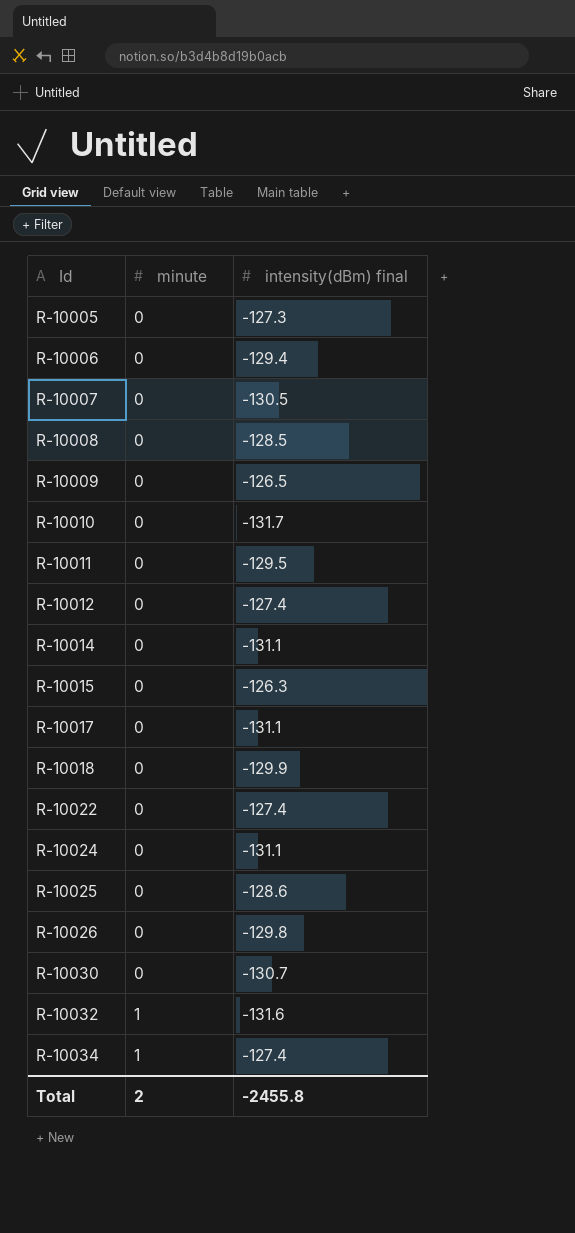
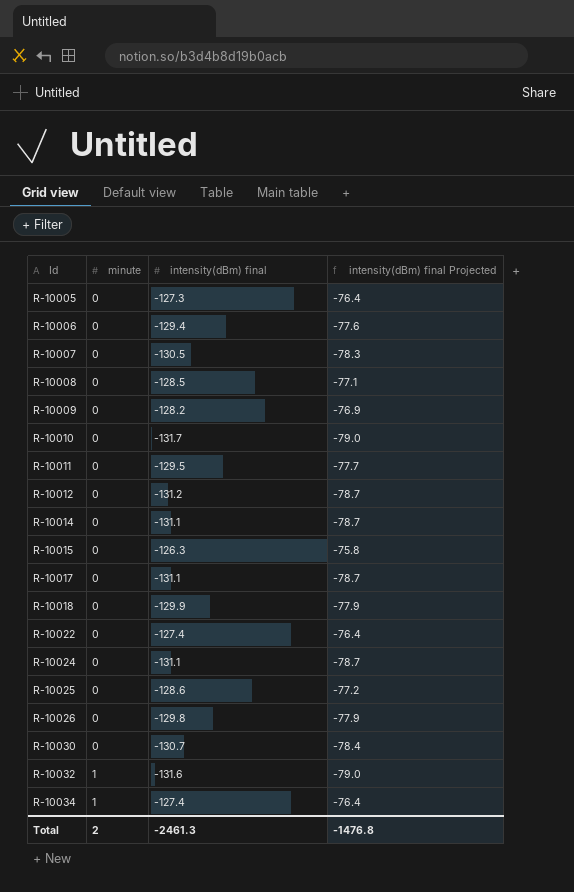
column intensity(dBm) final Projected | formula: none -> [intensity(dBm) final] * 0.6
R-10009 | intensity(dBm) final: -126.5 -> -128.2
R-10012 | intensity(dBm) final: -127.4 -> -131.2
Total | intensity(dBm) final: -2455.8 -> -2461.3

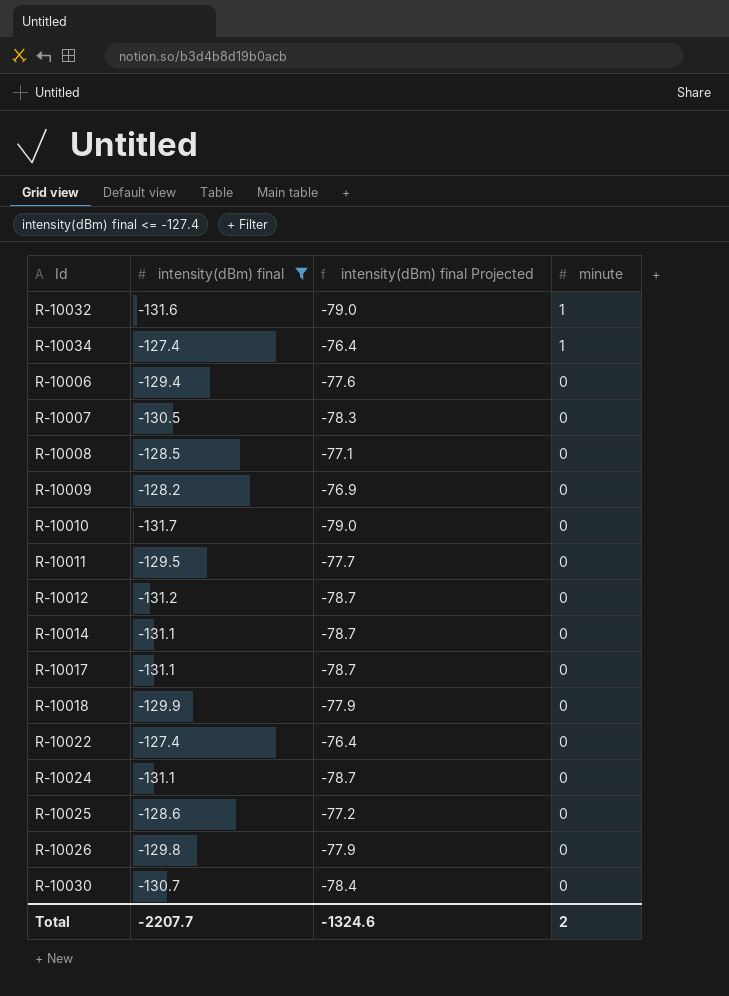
filter: none -> intensity(dBm) final <= -127.4
row order: Id ascending -> minute descending
column minute | position: 2 -> 4
Total | intensity(dBm) final: -2461.3 -> -2207.7
Total | intensity(dBm) final Projected: -1476.8 -> -1324.6

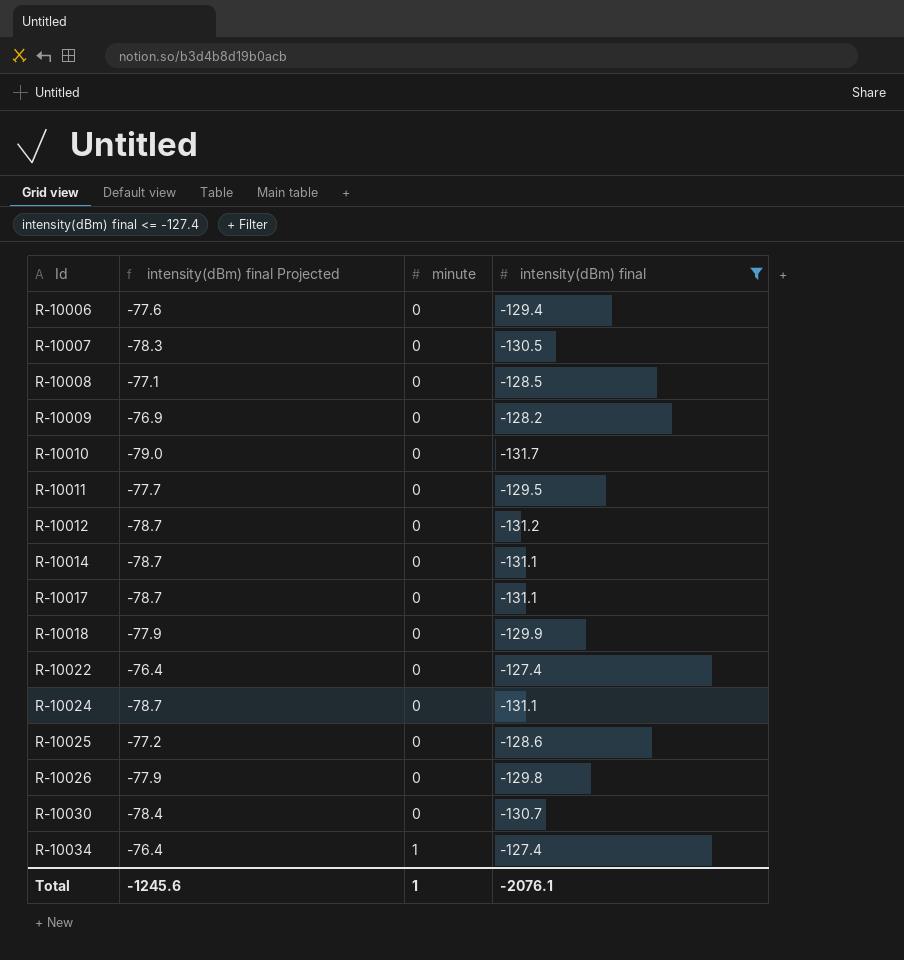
row order: minute descending -> Id ascending
column intensity(dBm) final | position: 2 -> 4
row R-10032: -131.6 | -79.0 | 1 -> none
Total | intensity(dBm) final Projected: -1324.6 -> -1245.6
Total | minute: 2 -> 1
Total | intensity(dBm) final: -2207.7 -> -2076.1

